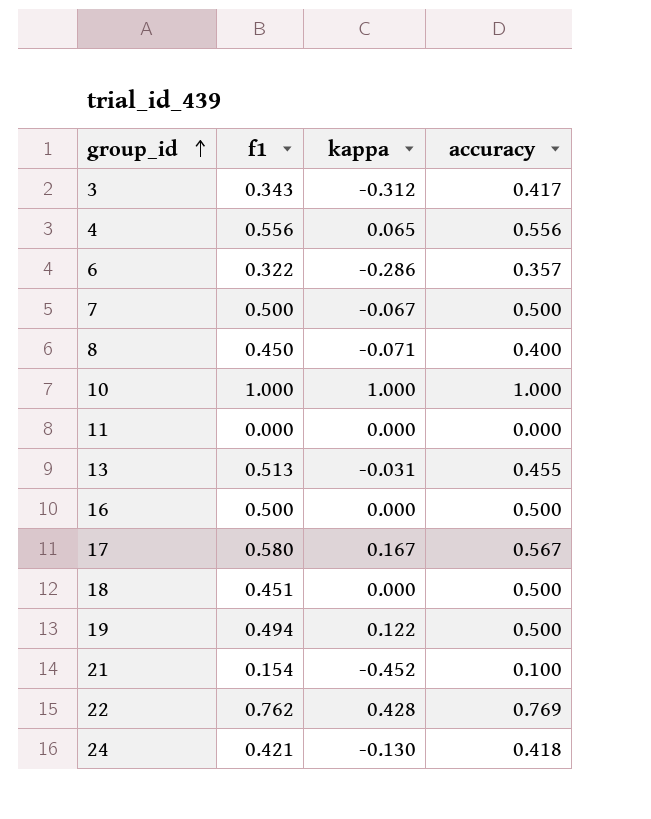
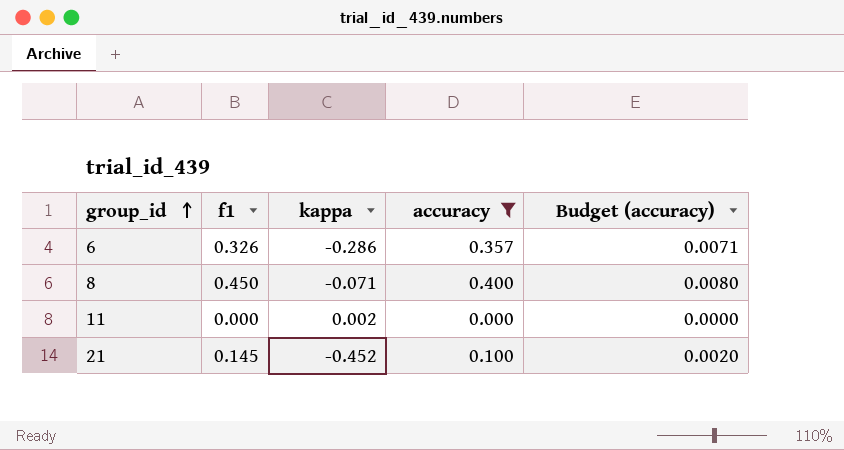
filter: none -> accuracy <= 0.400
column Budget (accuracy) | formula: none -> [accuracy] * 0.02
6 | f1: 0.322 -> 0.326
11 | kappa: 0.000 -> 0.002
21 | f1: 0.154 -> 0.145

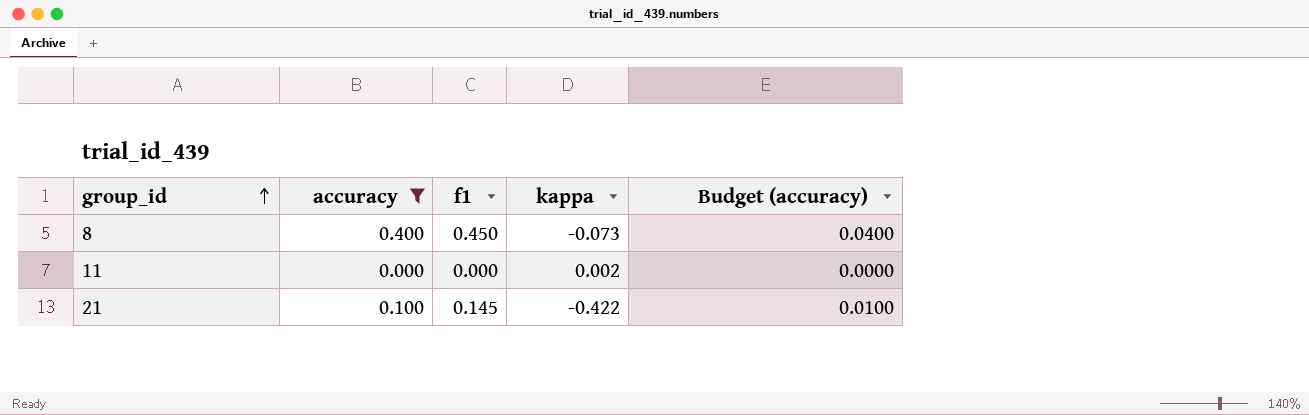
column accuracy | position: 4 -> 2
column Budget (accuracy) | formula: [accuracy] * 0.02 -> [accuracy] * 0.1
row 6: 0.326 | -0.286 | 0.357 | 0.0071 -> none
8 | kappa: -0.071 -> -0.073
21 | kappa: -0.452 -> -0.422

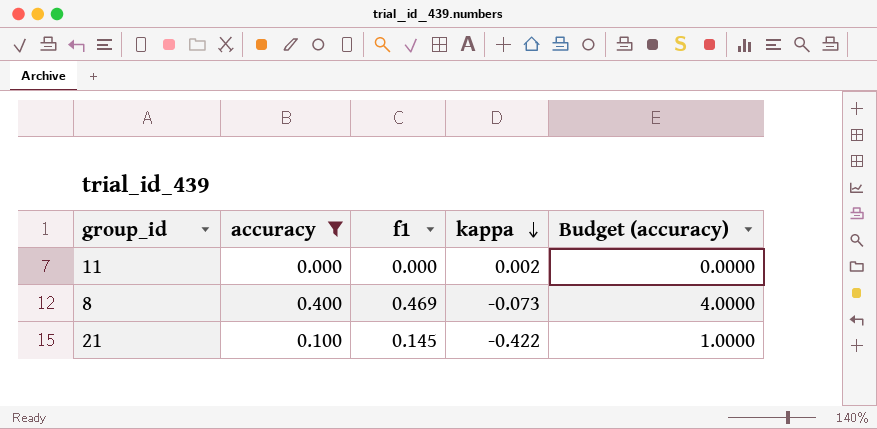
row order: group_id ascending -> kappa descending
column Budget (accuracy) | formula: [accuracy] * 0.1 -> [accuracy] * 10
8 | f1: 0.450 -> 0.469

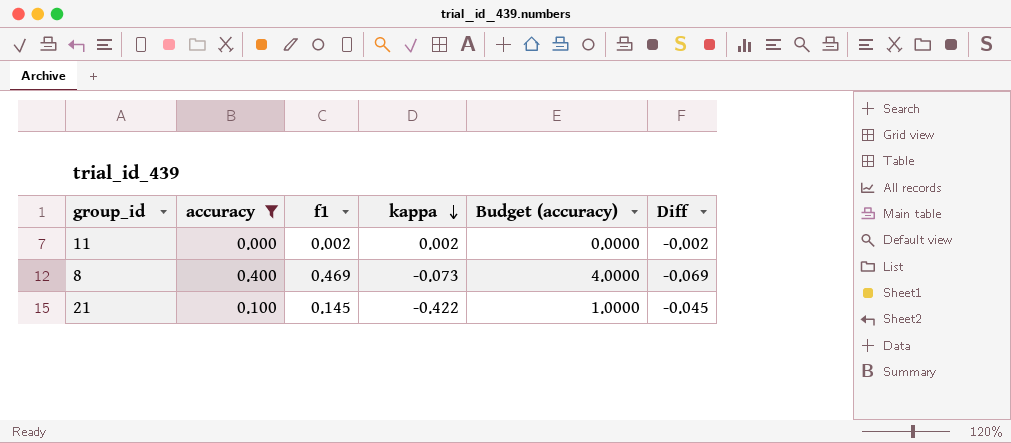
column Diff | formula: none -> [accuracy] - [f1]
11 | f1: 0.000 -> 0.002

